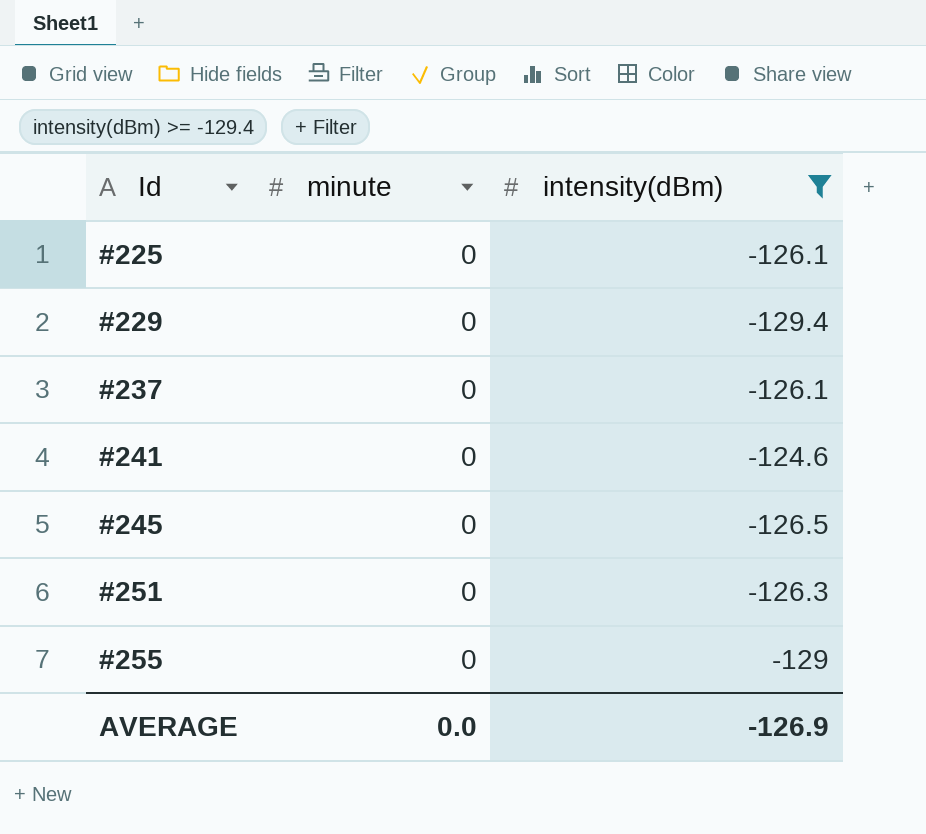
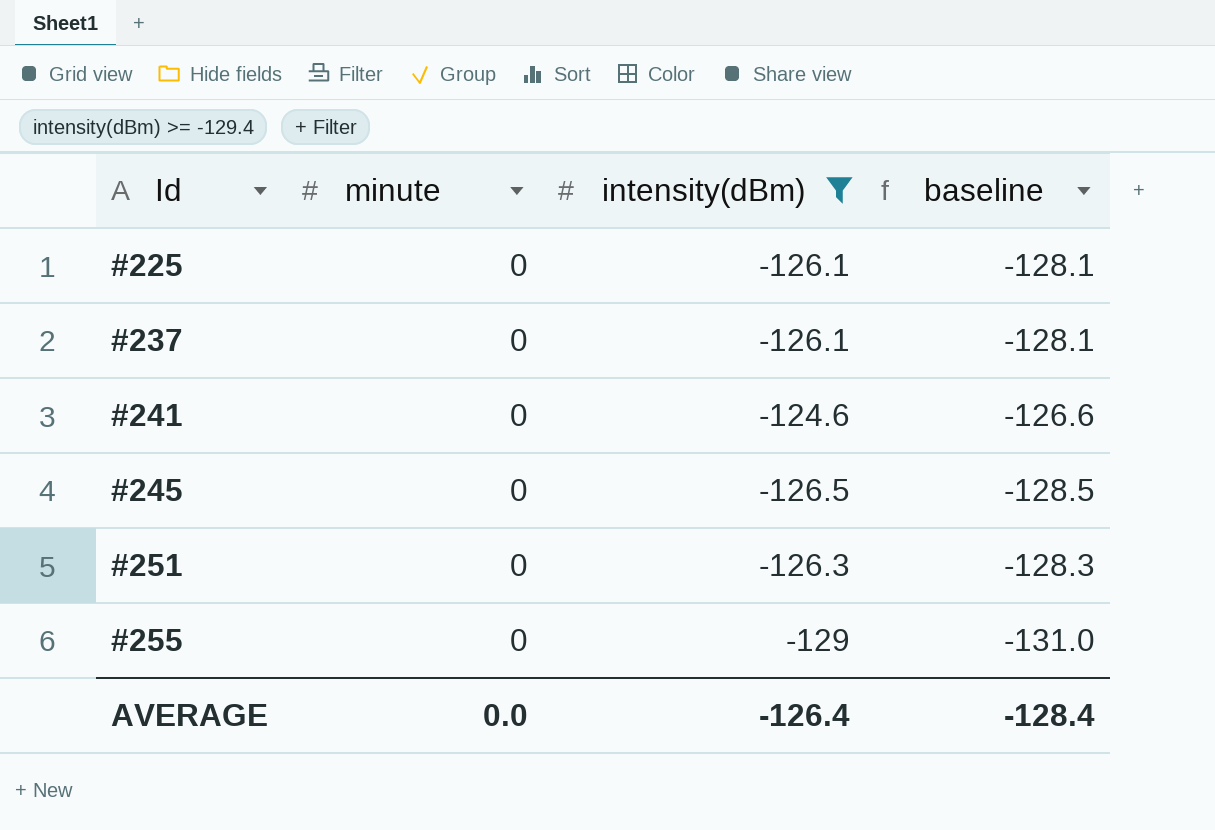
column baseline | formula: none -> [intensity(dBm)] - 2
row #229: 0 | -129.4 -> none
AVERAGE | intensity(dBm): -126.9 -> -126.4

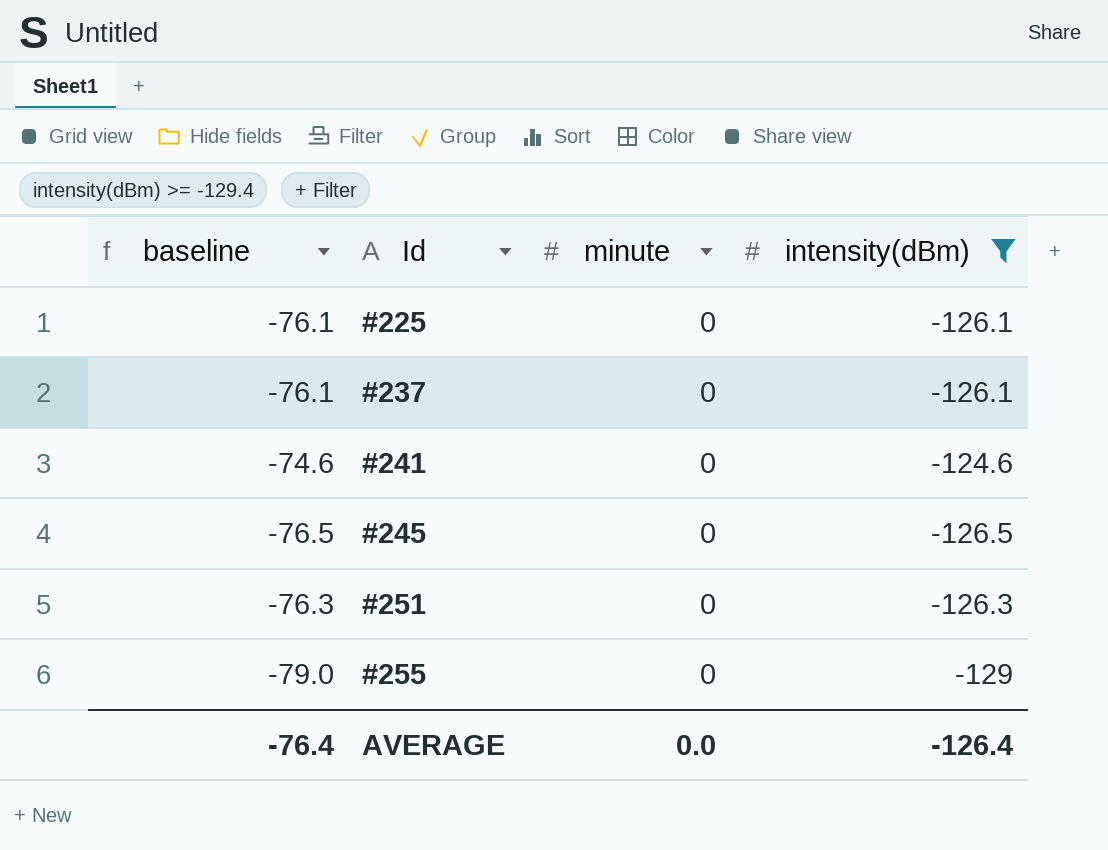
column baseline | formula: [intensity(dBm)] - 2 -> [intensity(dBm)] + 50
column baseline | position: 4 -> 1
AVERAGE | baseline: -128.4 -> -76.4

